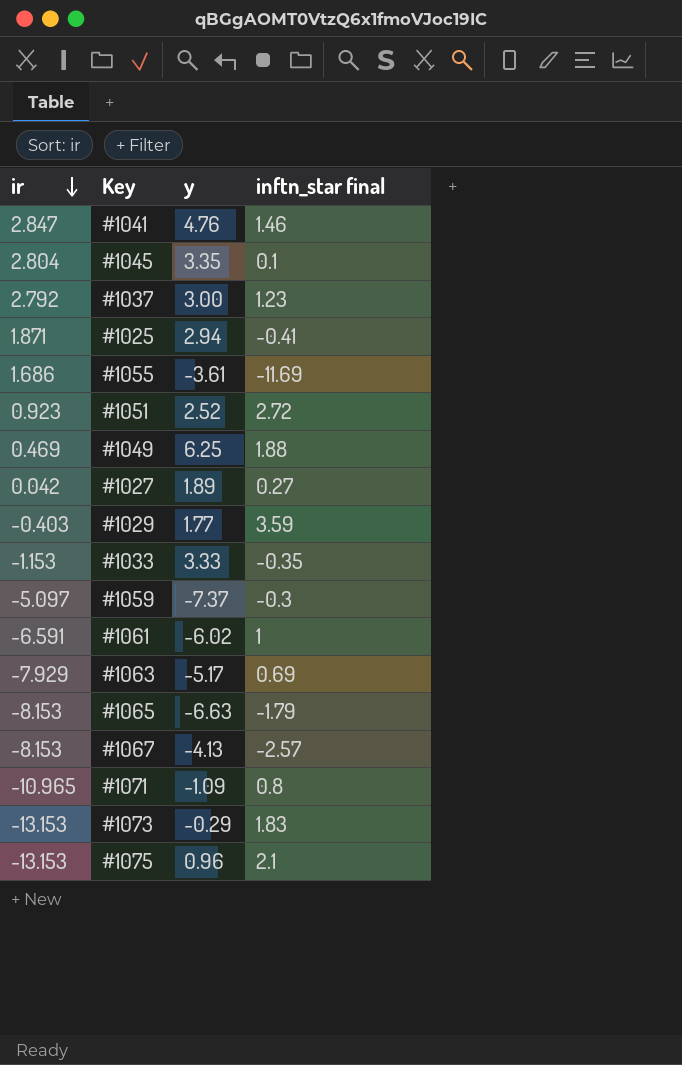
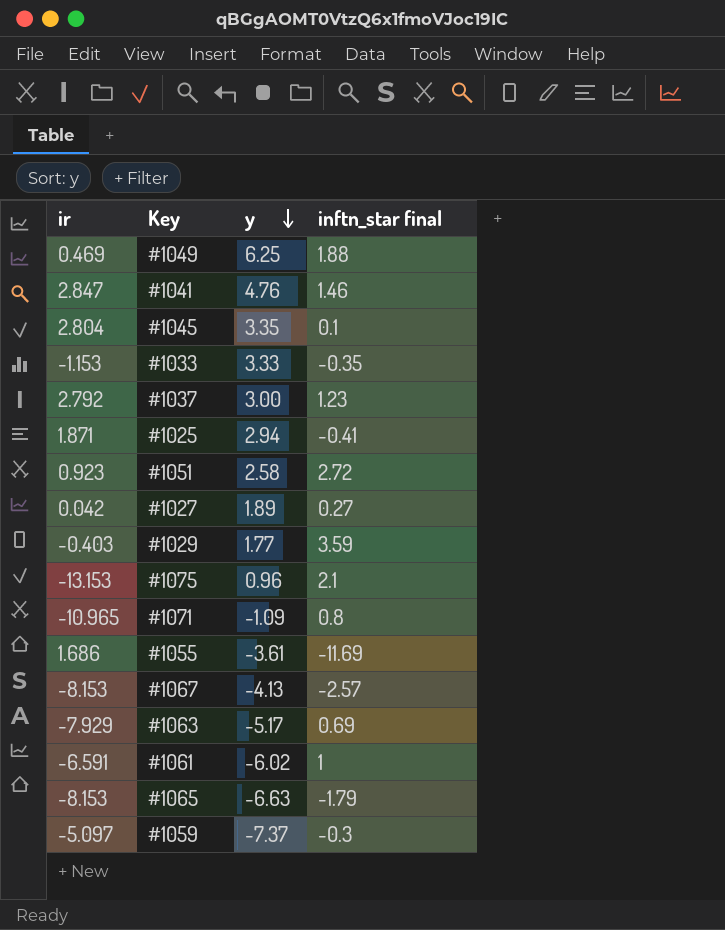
row order: ir descending -> y descending
row #1073: -13.153 | -0.29 | 1.83 -> none
#1051 | y: 2.52 -> 2.58

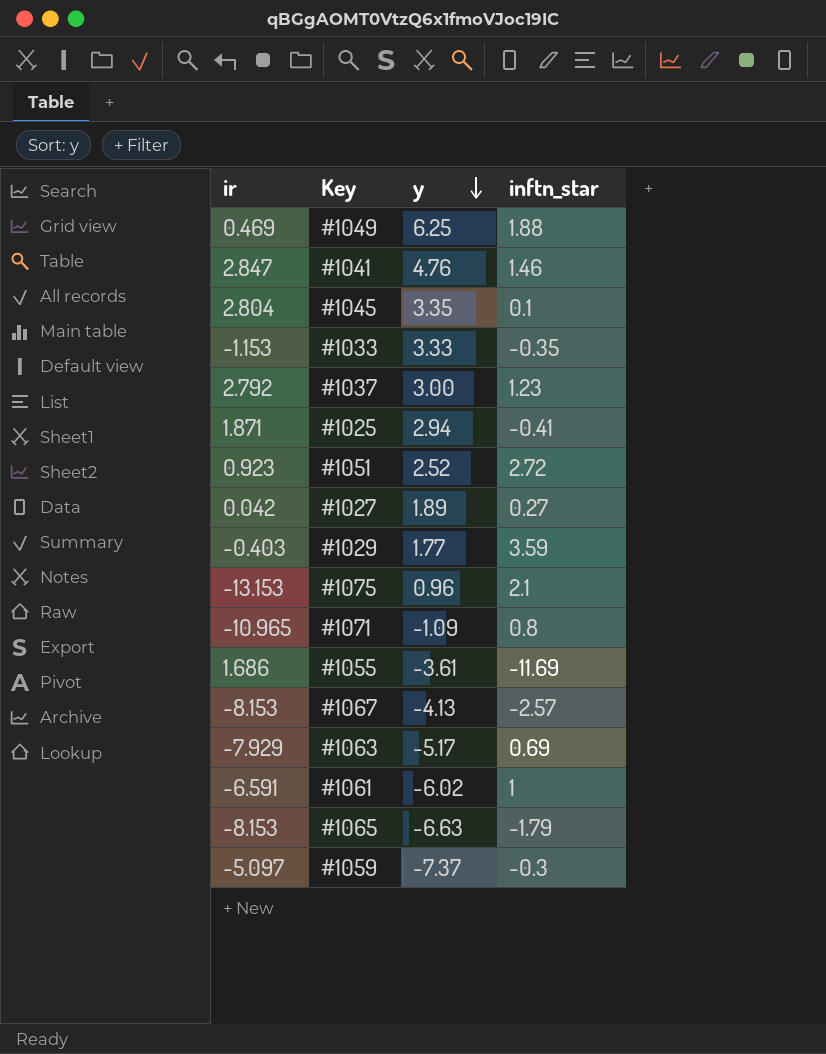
column name: inftn_star final -> inftn_star
#1051 | y: 2.58 -> 2.52

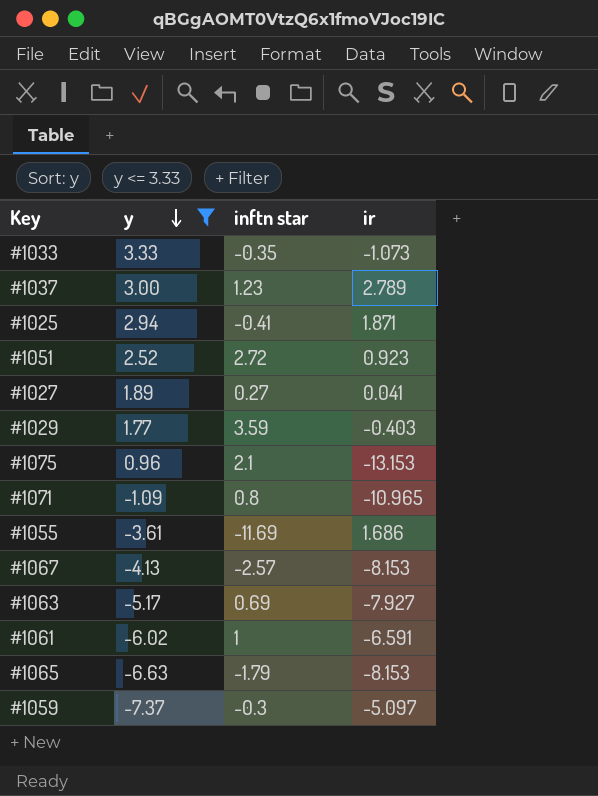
filter: none -> y <= 3.33
column name: inftn_star -> inftn star
column ir | position: 1 -> 4
#1033 | ir: -1.153 -> -1.073
#1037 | ir: 2.792 -> 2.789
#1027 | ir: 0.042 -> 0.041
#1063 | ir: -7.929 -> -7.927

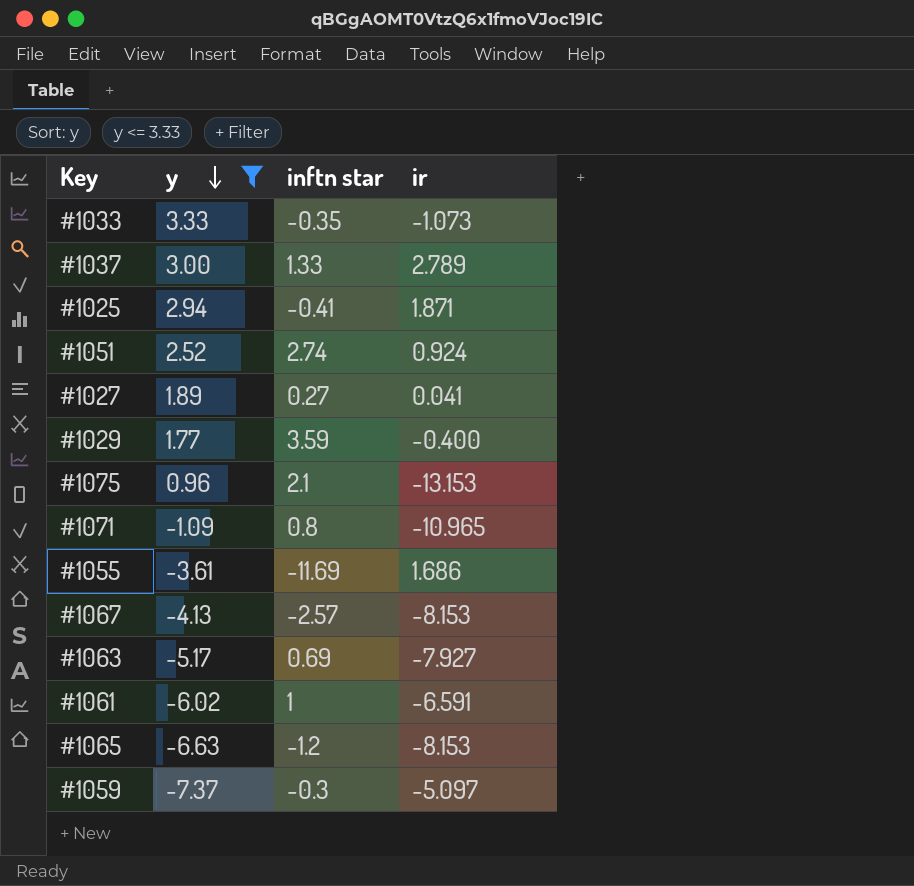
#1037 | inftn star: 1.23 -> 1.33
#1051 | inftn star: 2.72 -> 2.74
#1051 | ir: 0.923 -> 0.924
#1029 | ir: -0.403 -> -0.400
#1065 | inftn star: -1.79 -> -1.2

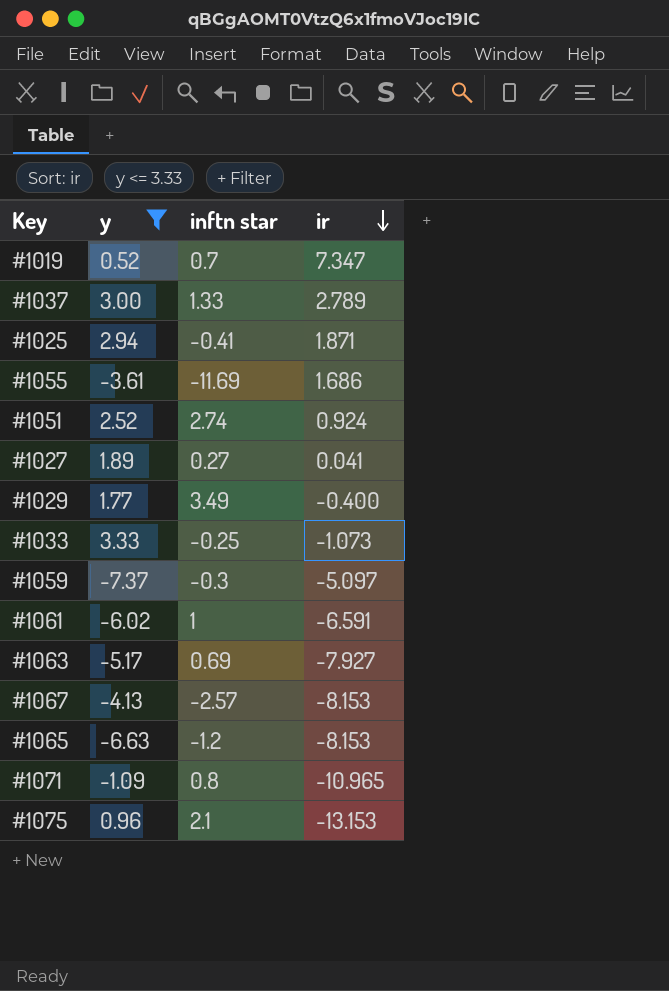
row order: y descending -> ir descending
row #1019: none -> 0.52 | 0.7 | 7.347
#1029 | inftn star: 3.59 -> 3.49
#1033 | inftn star: -0.35 -> -0.25

